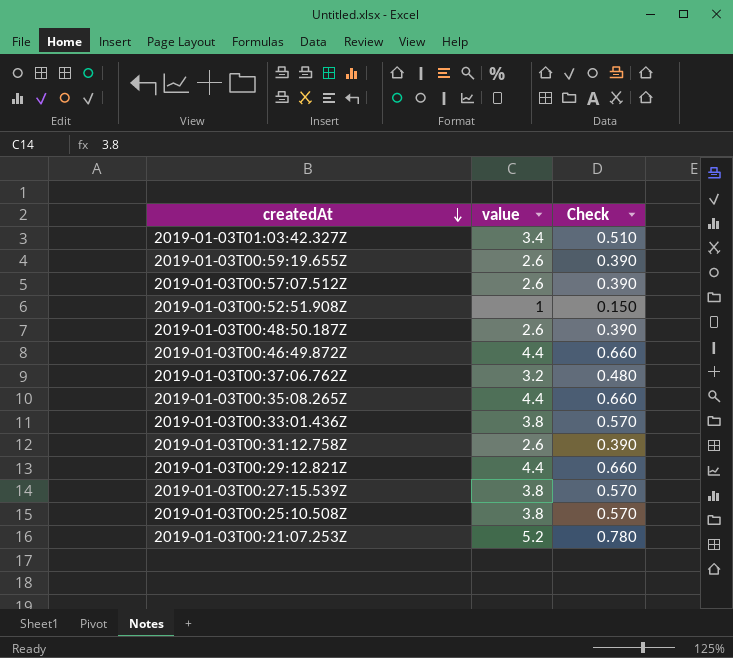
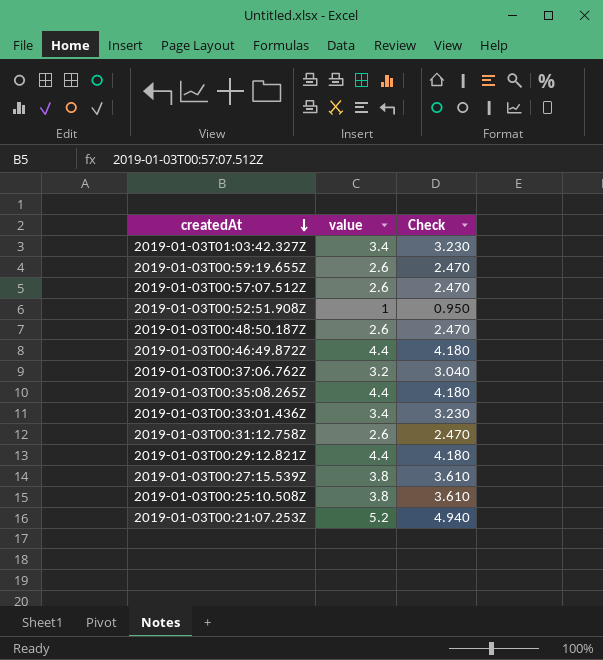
column Check | formula: [value] * 0.15 -> [value] * 0.95
2019-01-03T00:33:01.436Z | value: 3.8 -> 3.4

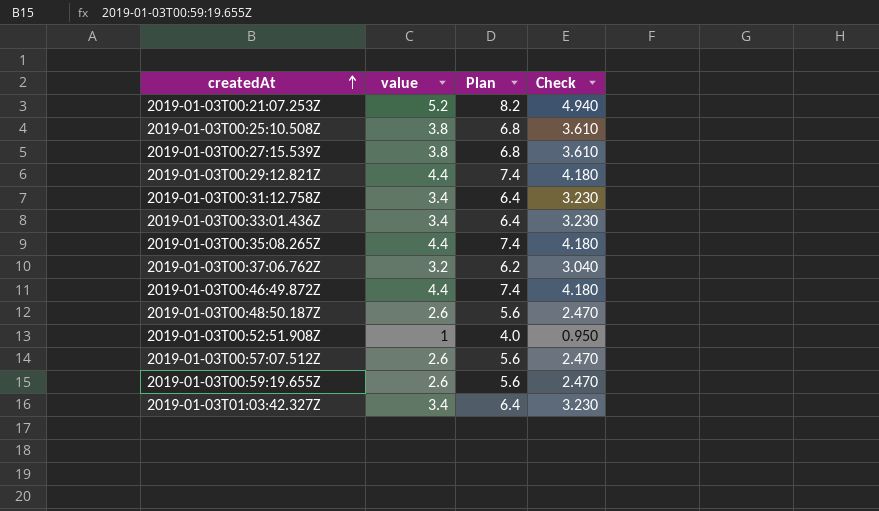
row order: createdAt descending -> createdAt ascending
column Plan | formula: none -> [value] + 3
2019-01-03T00:31:12.758Z | value: 2.6 -> 3.4
2019-01-03T00:31:12.758Z | Check: 2.470 -> 3.230

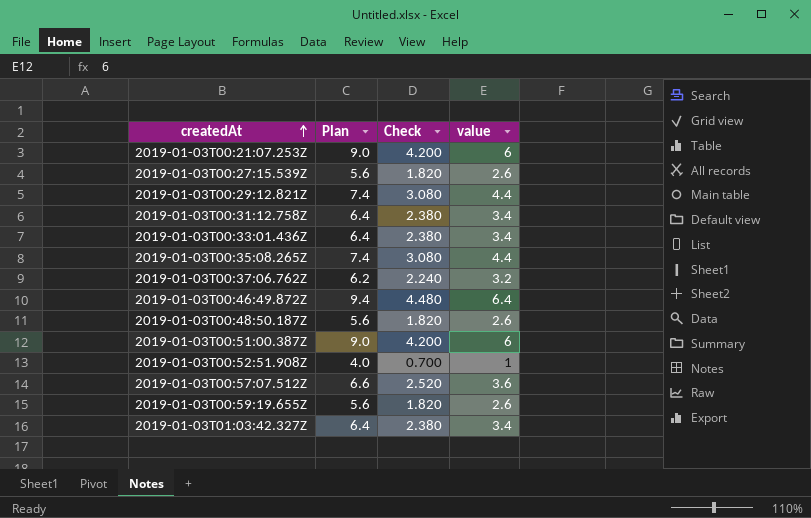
column Check | formula: [value] * 0.95 -> [value] * 0.7
column value | position: 2 -> 4
row 2019-01-03T00:25:10.508Z: 3.8 | 6.8 | 3.610 -> none
2019-01-03T00:21:07.253Z | Plan: 8.2 -> 9.0
2019-01-03T00:21:07.253Z | value: 5.2 -> 6
2019-01-03T00:27:15.539Z | Plan: 6.8 -> 5.6
2019-01-03T00:27:15.539Z | value: 3.8 -> 2.6
2019-01-03T00:46:49.872Z | Plan: 7.4 -> 9.4
2019-01-03T00:46:49.872Z | value: 4.4 -> 6.4
row 2019-01-03T00:51:00.387Z: none -> 9.0 | 4.200 | 6
2019-01-03T00:57:07.512Z | Plan: 5.6 -> 6.6
2019-01-03T00:57:07.512Z | value: 2.6 -> 3.6

